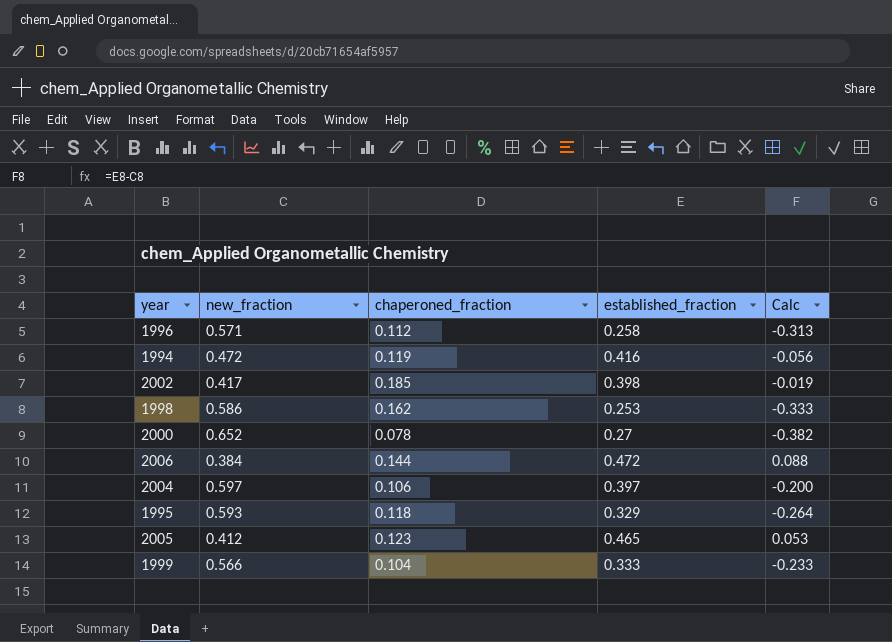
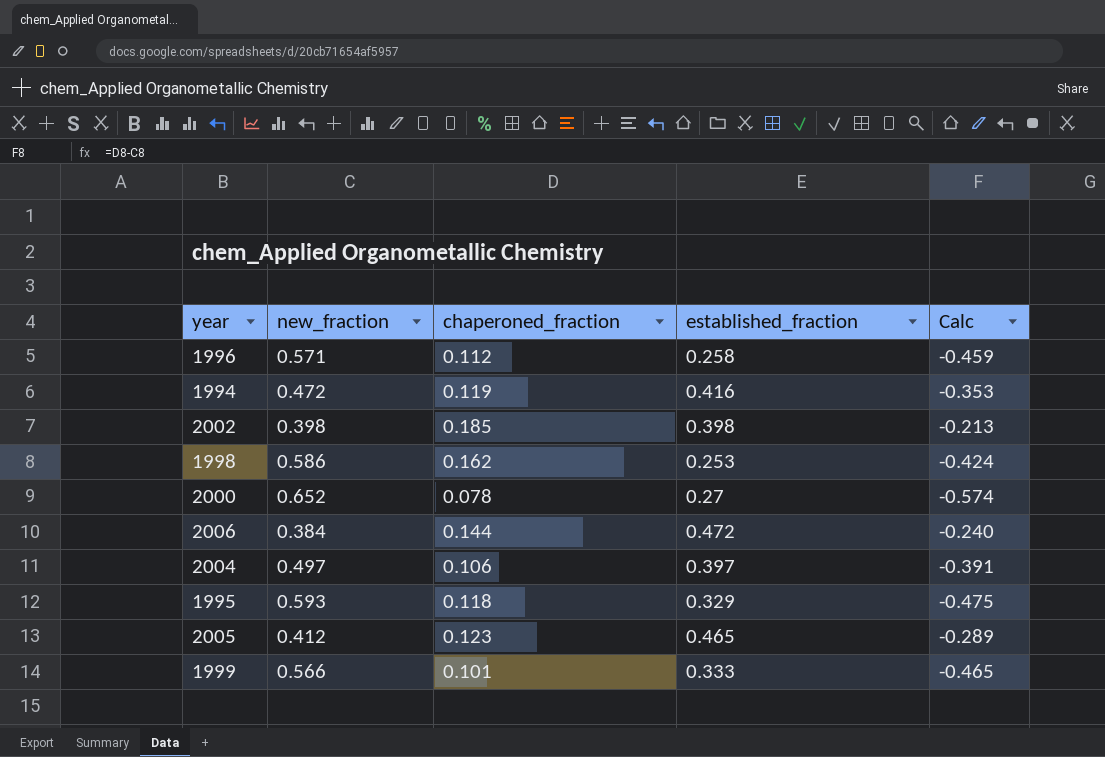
column Calc | formula: [established_fraction] - [new_fraction] -> [chaperoned_fraction] - [new_fraction]
2002 | new_fraction: 0.417 -> 0.398
2004 | new_fraction: 0.597 -> 0.497
1999 | chaperoned_fraction: 0.104 -> 0.101

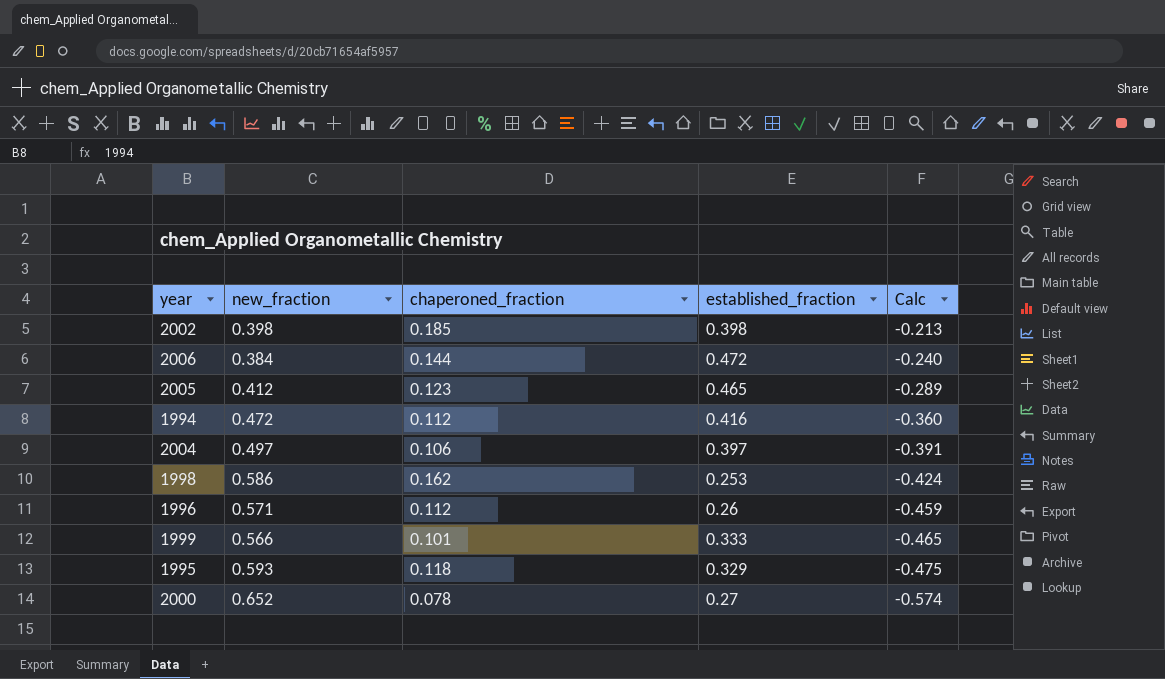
row order: none -> Calc descending
1994 | chaperoned_fraction: 0.119 -> 0.112
1994 | Calc: -0.353 -> -0.360
1996 | established_fraction: 0.258 -> 0.26

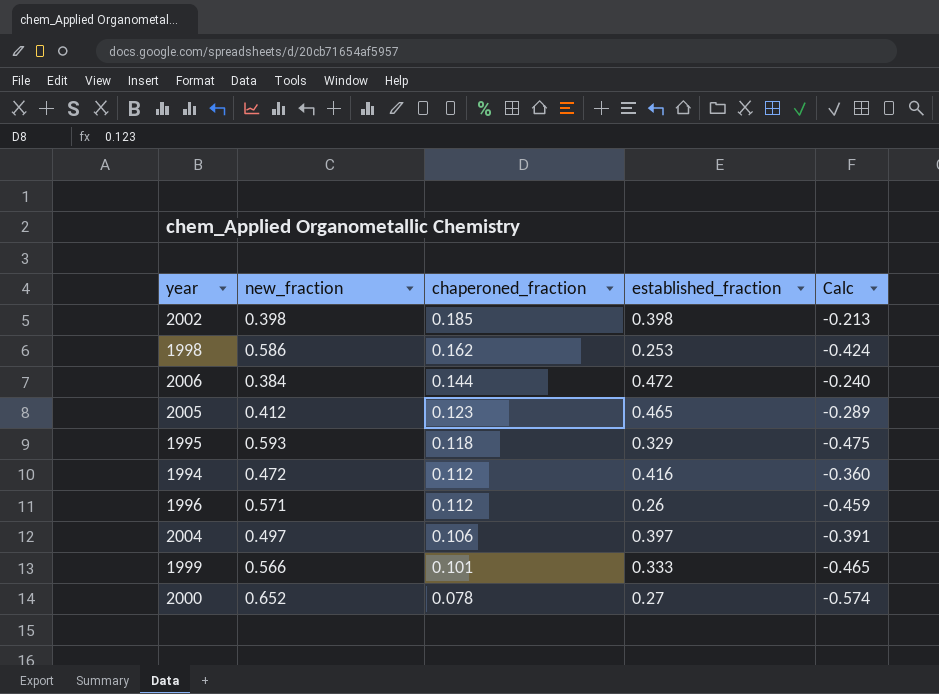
row order: Calc descending -> chaperoned_fraction descending

